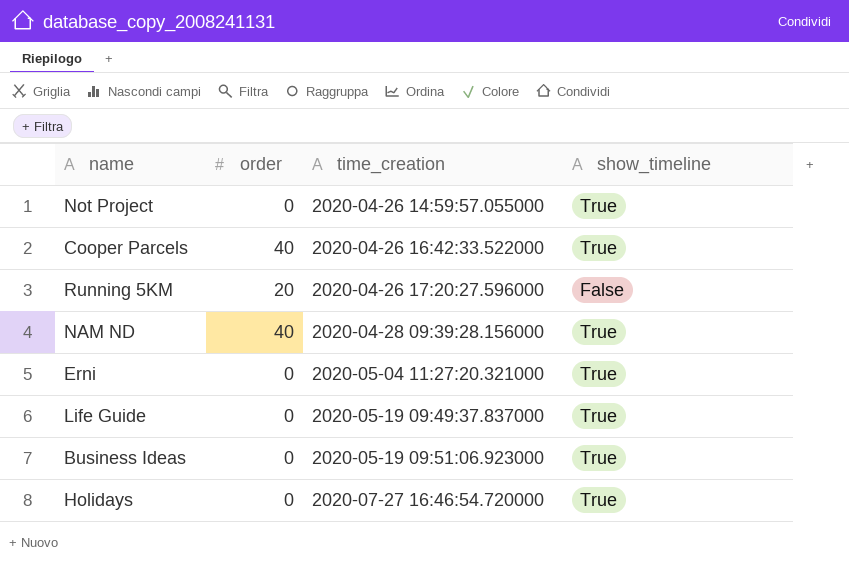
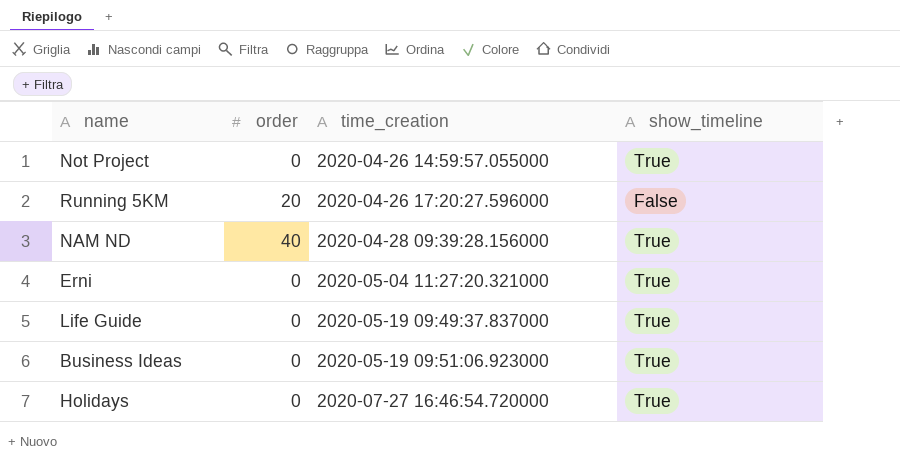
row Cooper Parcels: 40 | 2020-04-26 16:42:33.522000 | True -> none

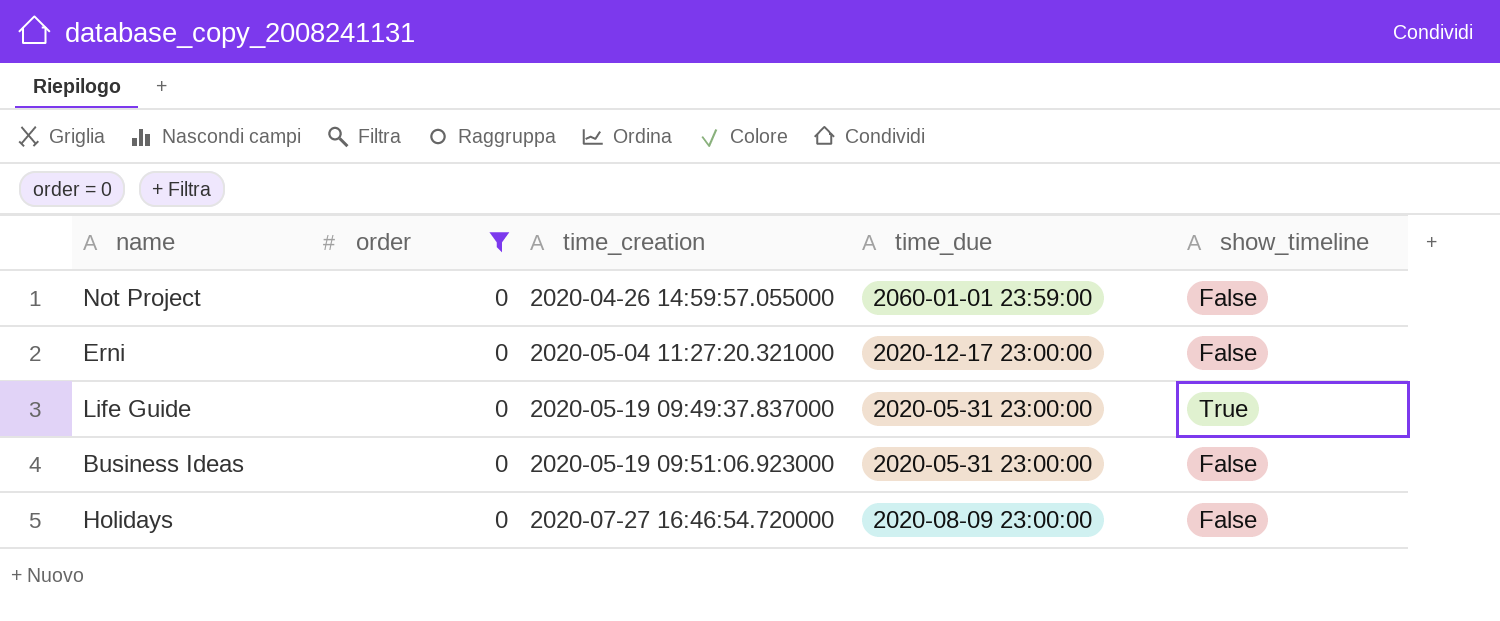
filter: none -> order = 0
column time_due | position: none -> 4
Not Project | show_timeline: True -> False
Erni | show_timeline: True -> False
Business Ideas | show_timeline: True -> False
Holidays | show_timeline: True -> False

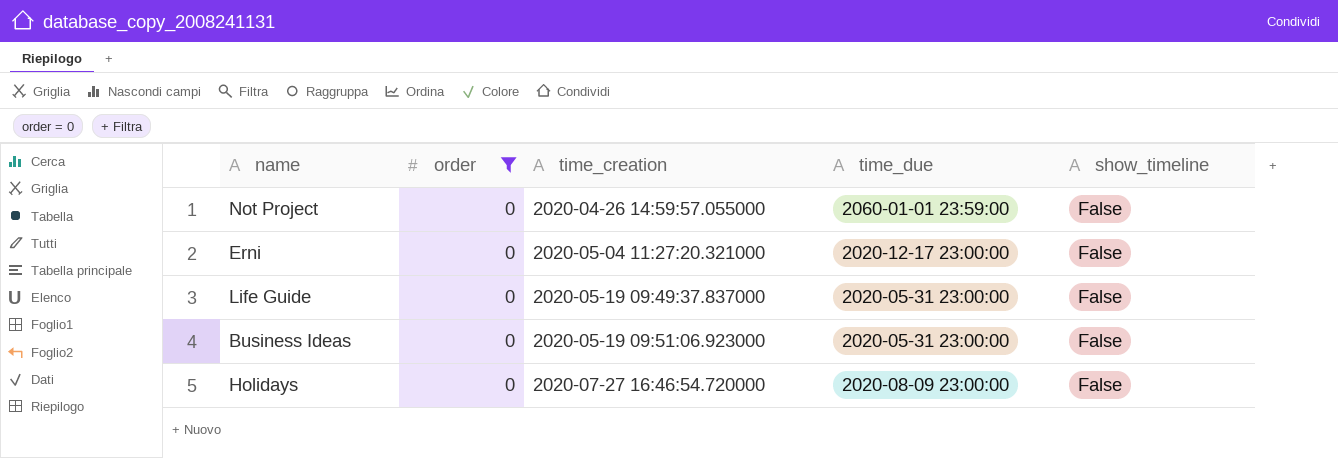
Life Guide | show_timeline: True -> False

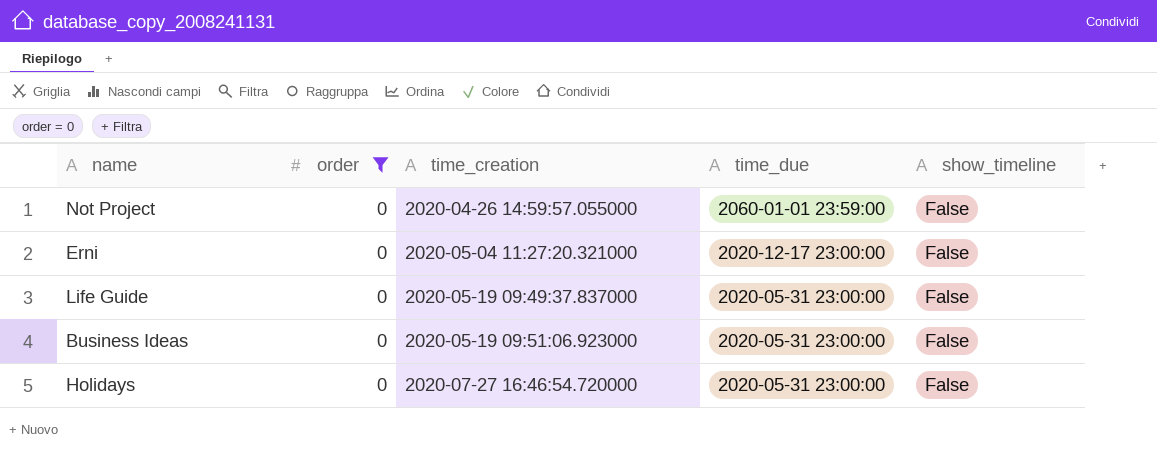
Holidays | time_due: 2020-08-09 23:00:00 -> 2020-05-31 23:00:00

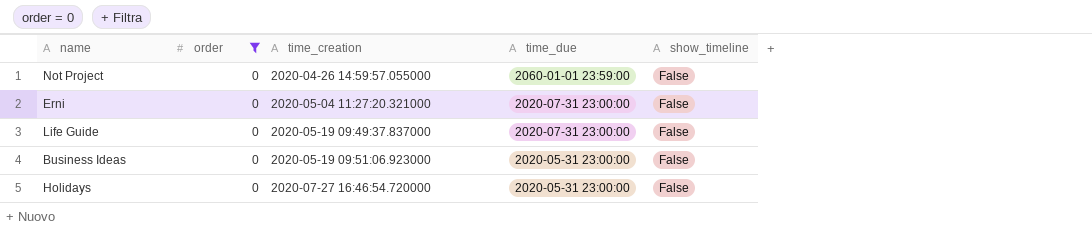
Erni | time_due: 2020-12-17 23:00:00 -> 2020-07-31 23:00:00
Life Guide | time_due: 2020-05-31 23:00:00 -> 2020-07-31 23:00:00

